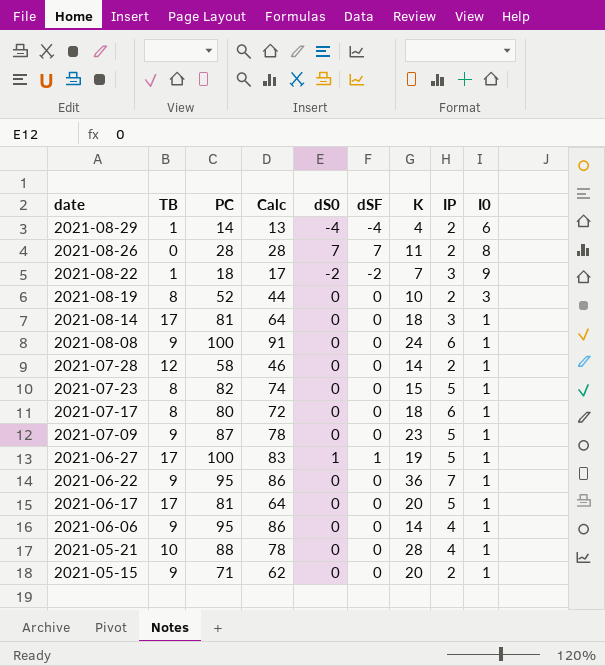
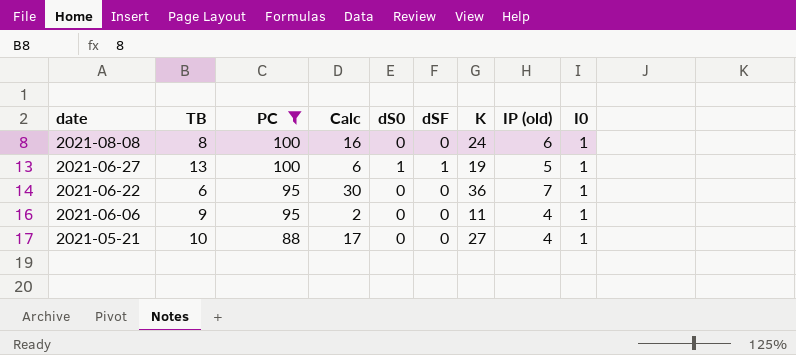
filter: none -> PC >= 88
column Calc | formula: [PC] - [TB] -> [K] - [TB]
column name: IP -> IP (old)
2021-08-08 | TB: 9 -> 8
2021-06-27 | TB: 17 -> 13
2021-06-22 | TB: 9 -> 6
2021-06-06 | K: 14 -> 11
2021-05-21 | K: 28 -> 27

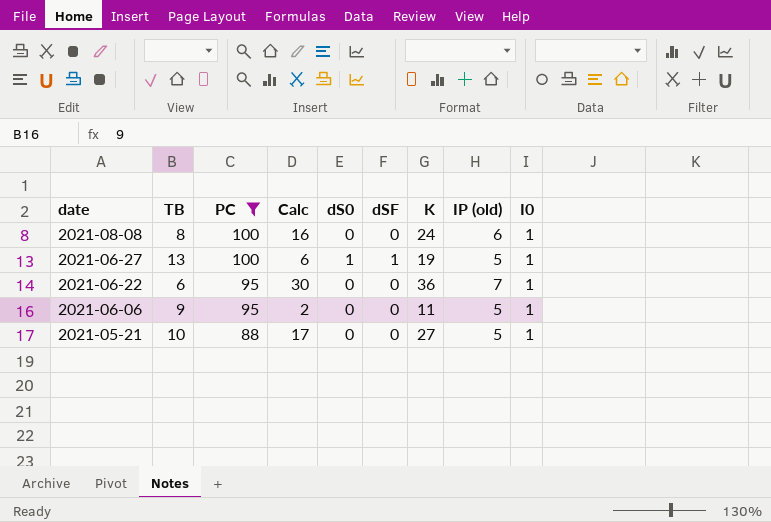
2021-06-06 | IP (old): 4 -> 5
2021-05-21 | IP (old): 4 -> 5

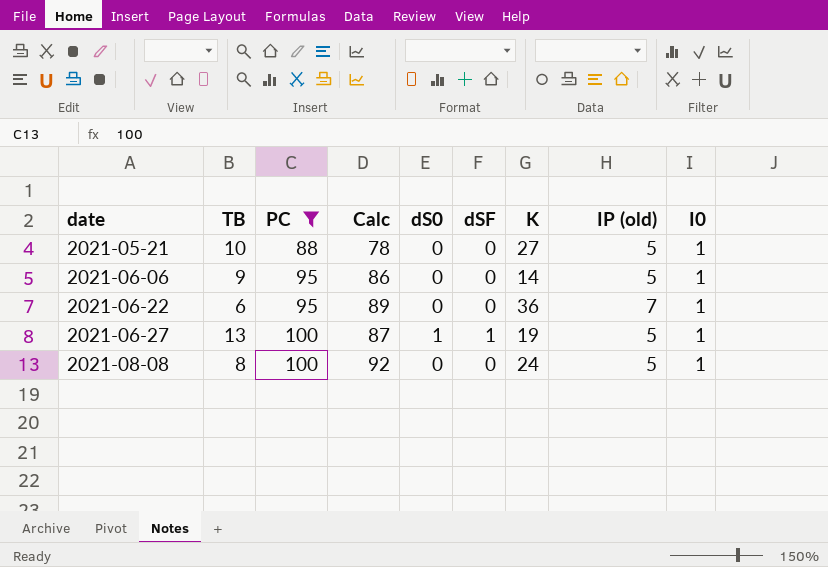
row order: date descending -> date ascending
column Calc | formula: [K] - [TB] -> [PC] - [TB]
2021-06-06 | K: 11 -> 14
2021-08-08 | IP (old): 6 -> 5

